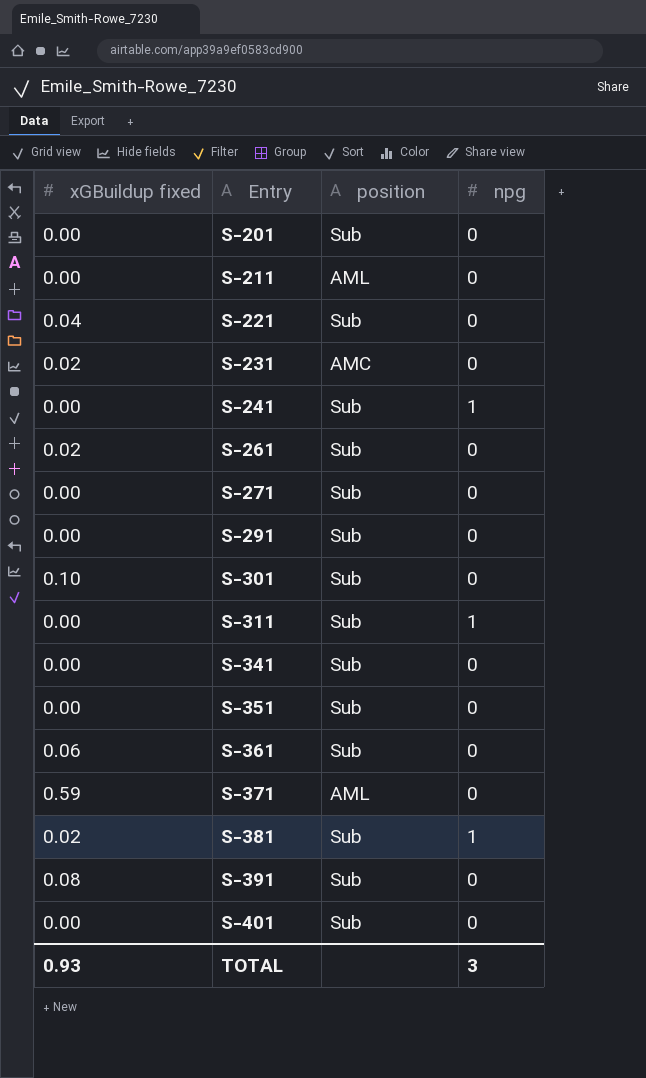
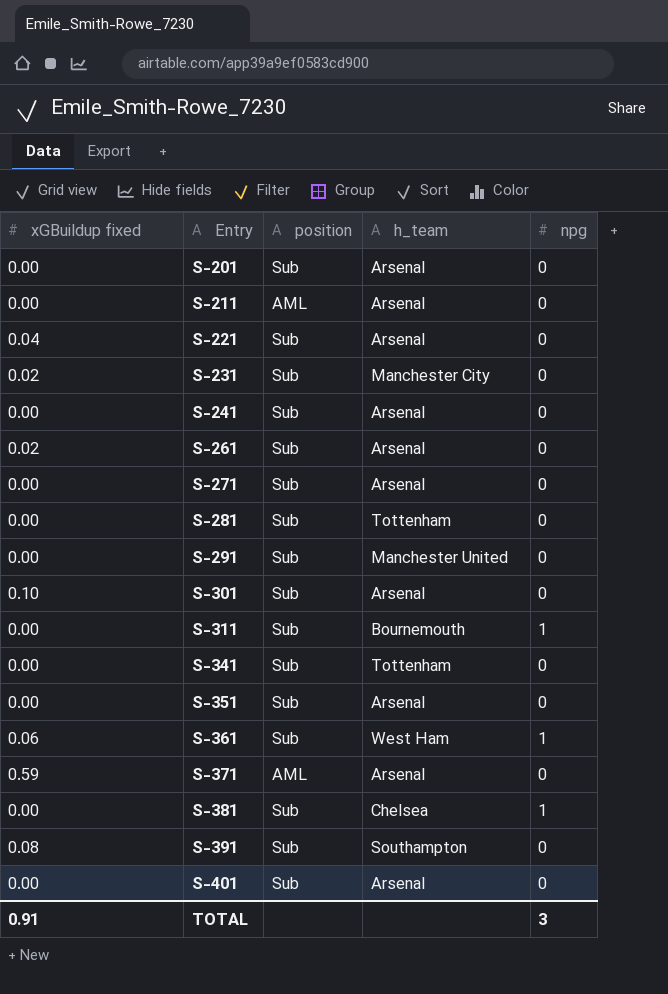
column h_team | position: none -> 4
S-231 | position: AMC -> Sub
S-241 | npg: 1 -> 0
row S-281: none -> 0.00 | Sub | Tottenham | 0
S-361 | npg: 0 -> 1
S-381 | xGBuildup fixed: 0.02 -> 0.00
TOTAL | xGBuildup fixed: 0.93 -> 0.91

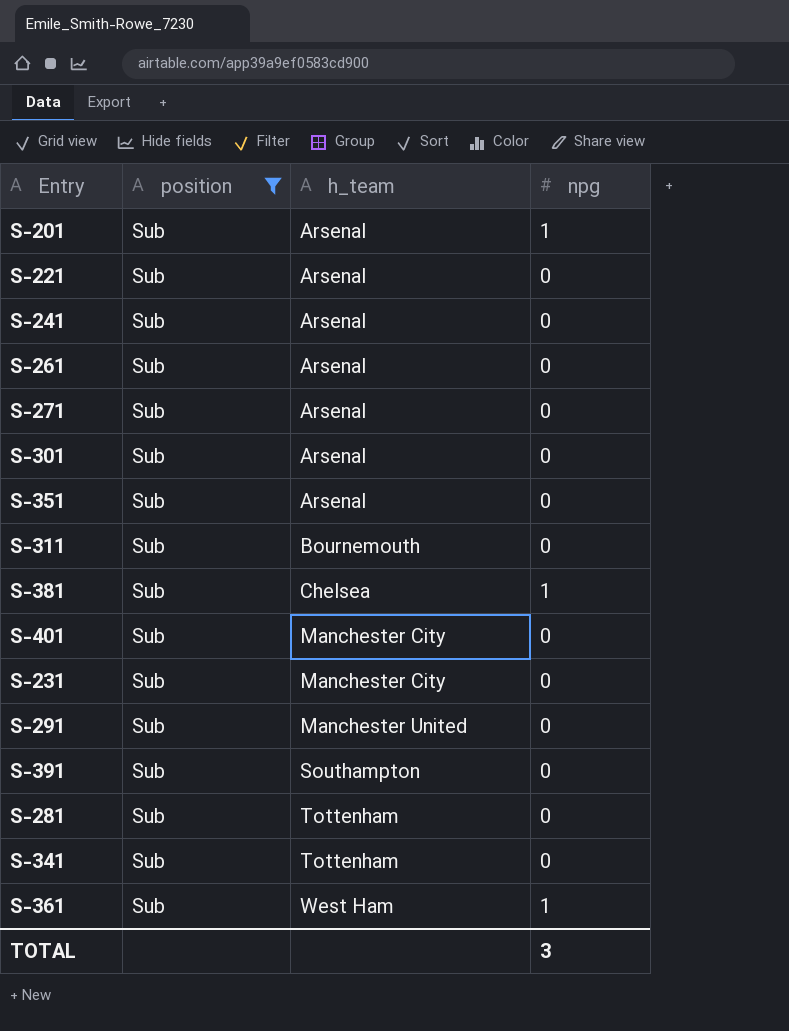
filter: none -> position = Sub
row order: Entry ascending -> h_team ascending
column xGBuildup fixed | position: 1 -> none
S-201 | npg: 0 -> 1
S-311 | npg: 1 -> 0
S-401 | h_team: Arsenal -> Manchester City

